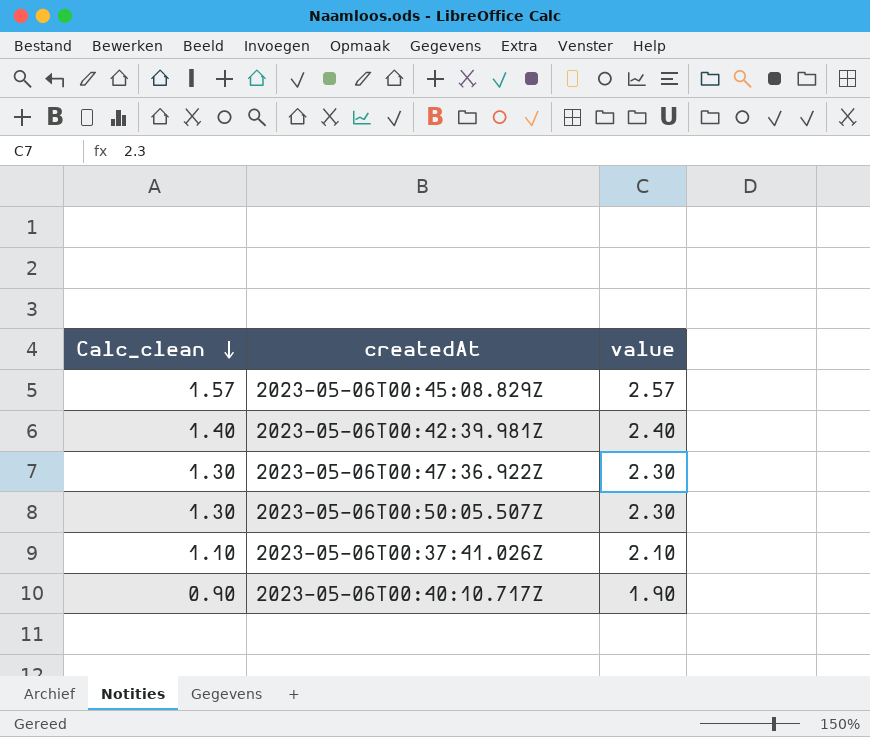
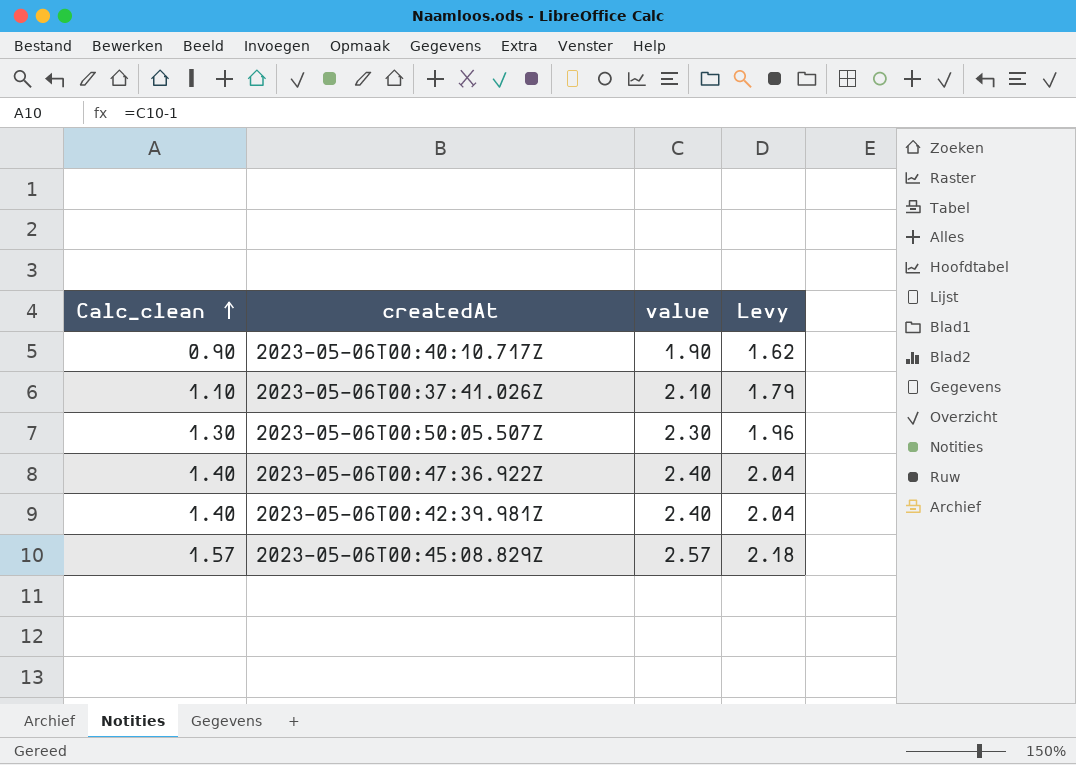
row order: Calc_clean descending -> Calc_clean ascending
column Levy | formula: none -> [value] * 0.85
2023-05-06T00:47:36.922Z | Calc_clean: 1.30 -> 1.40
2023-05-06T00:47:36.922Z | value: 2.30 -> 2.40

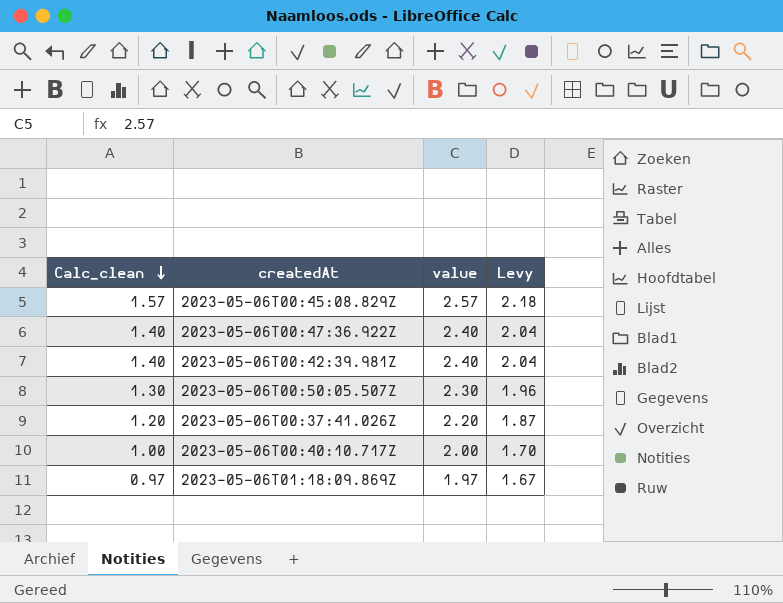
row order: Calc_clean ascending -> Calc_clean descending
2023-05-06T00:37:41.026Z | Calc_clean: 1.10 -> 1.20
2023-05-06T00:37:41.026Z | value: 2.10 -> 2.20
2023-05-06T00:37:41.026Z | Levy: 1.79 -> 1.87
2023-05-06T00:40:10.717Z | Calc_clean: 0.90 -> 1.00
2023-05-06T00:40:10.717Z | value: 1.90 -> 2.00
2023-05-06T00:40:10.717Z | Levy: 1.62 -> 1.70
row 2023-05-06T01:18:09.869Z: none -> 0.97 | 1.97 | 1.67

